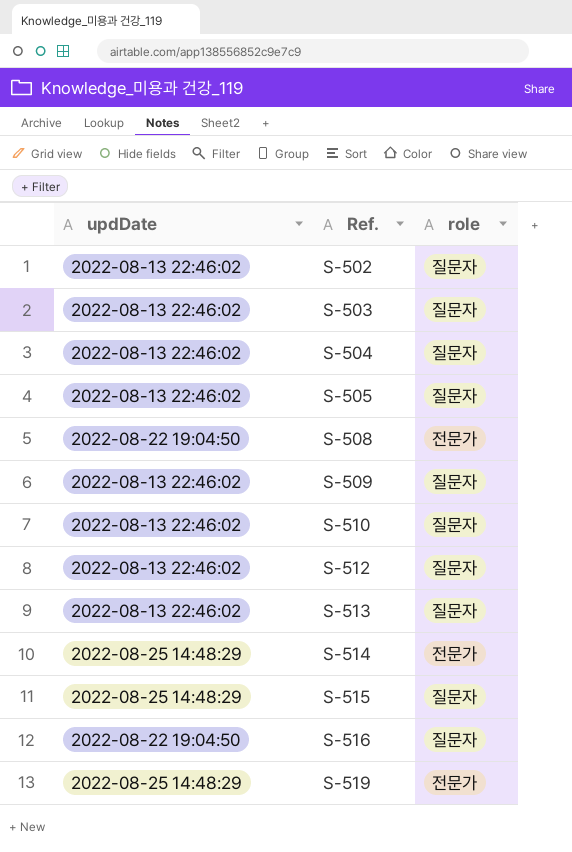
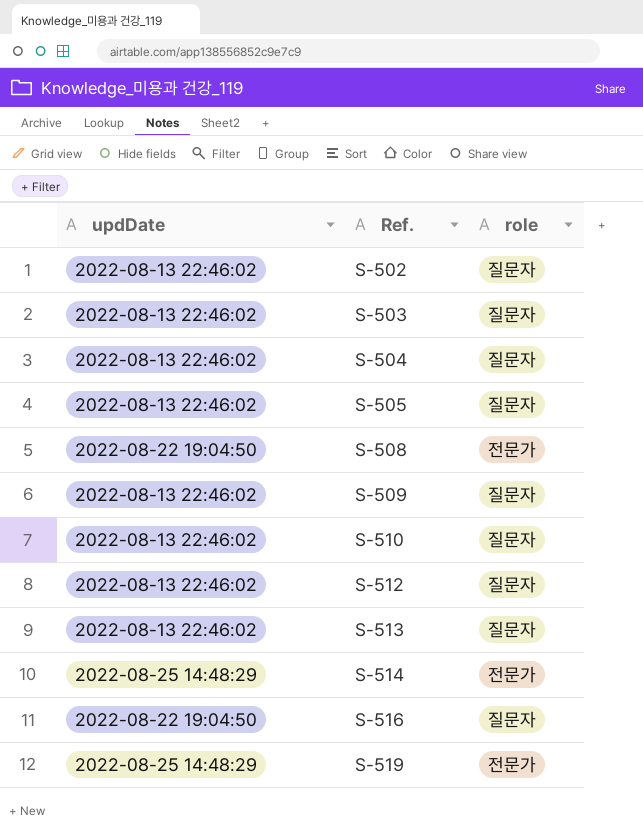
row S-515: 2022-08-25 14:48:29 | 질문자 -> none

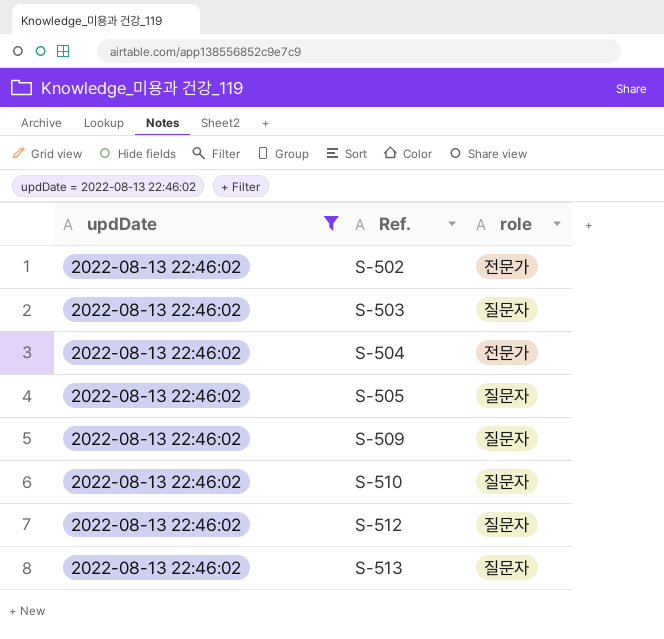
filter: none -> updDate = 2022-08-13 22:46:02
S-502 | role: 질문자 -> 전문가
S-504 | role: 질문자 -> 전문가

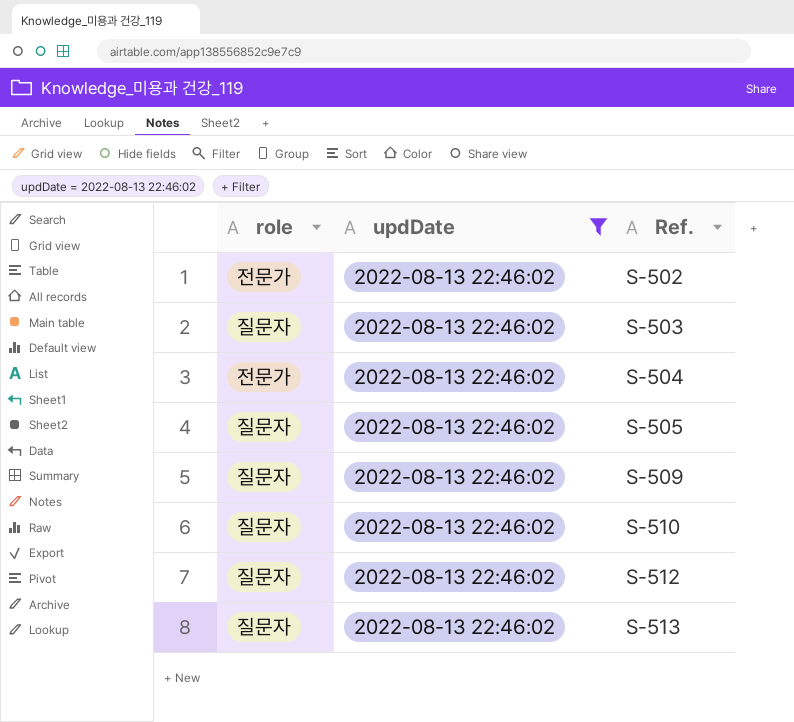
column role | position: 3 -> 1

